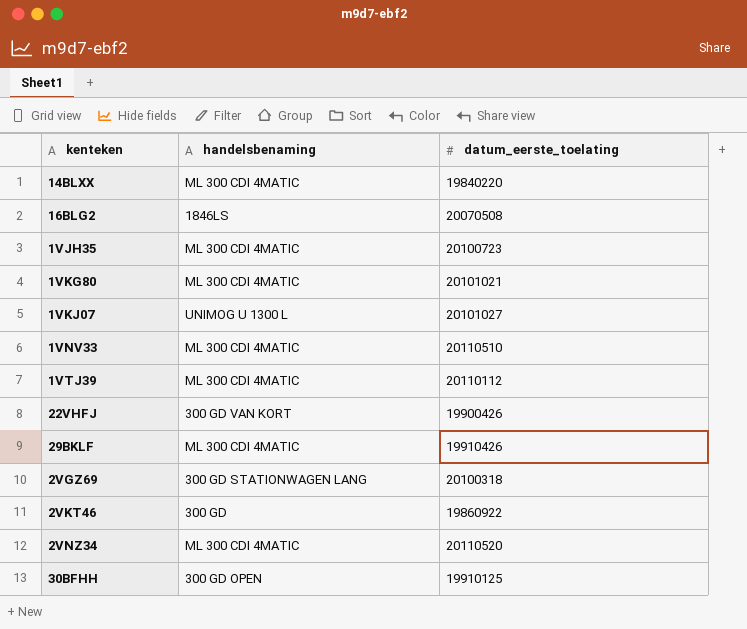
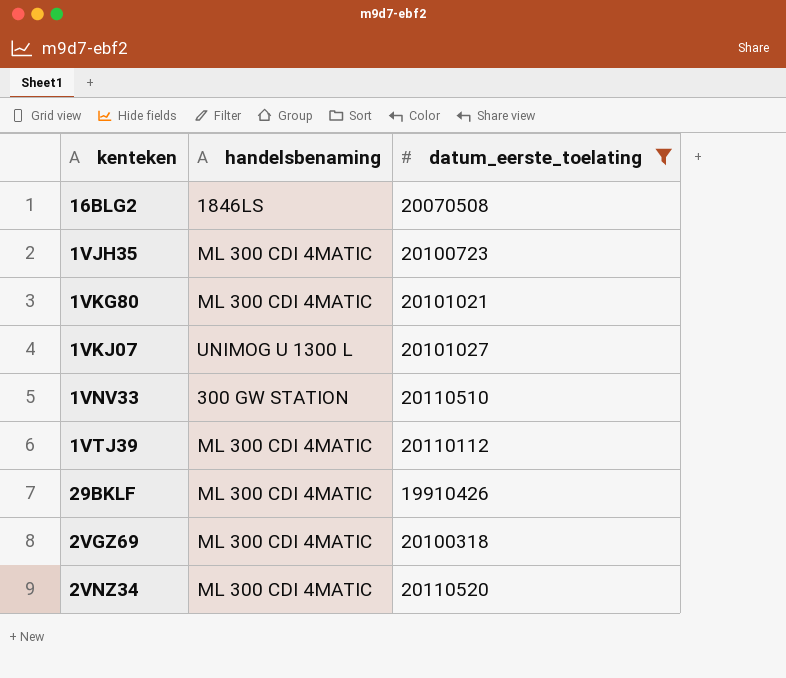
filter: none -> datum_eerste_toelating >= 19910426
1VNV33 | handelsbenaming: ML 300 CDI 4MATIC -> 300 GW STATION
2VGZ69 | handelsbenaming: 300 GD STATIONWAGEN LANG -> ML 300 CDI 4MATIC

